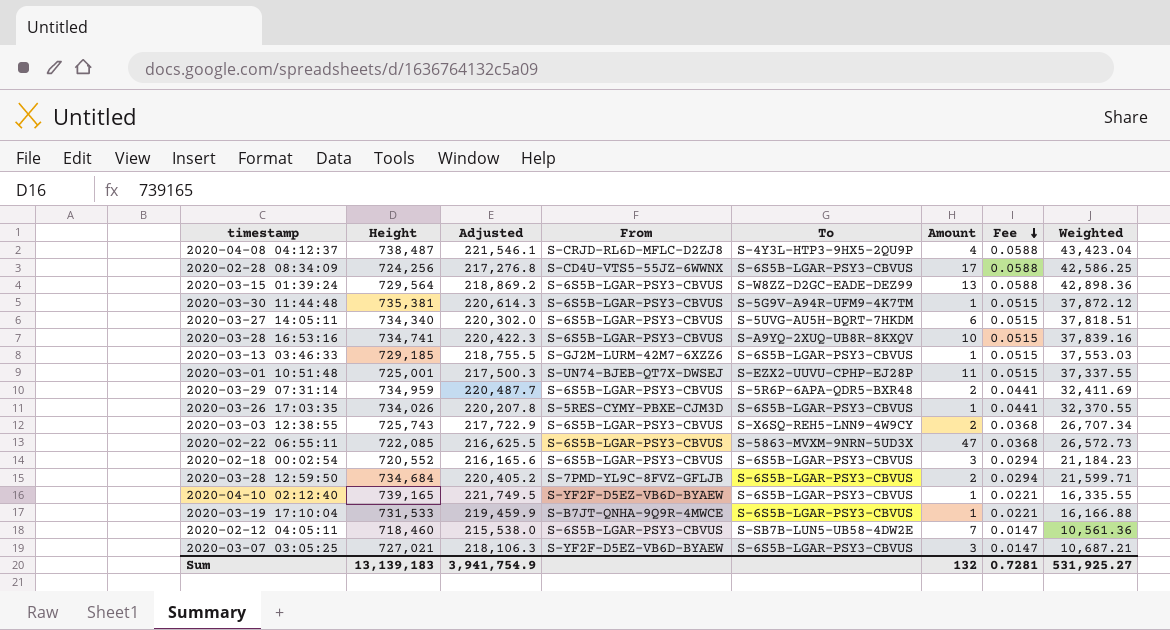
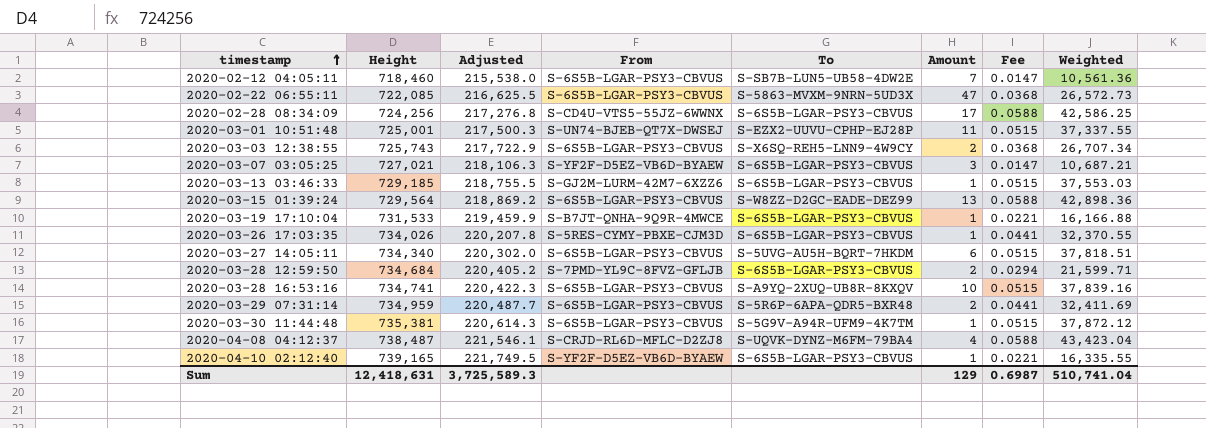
row order: Fee descending -> timestamp ascending
row 2020-02-18 00:02:54: 720,552 | 216,165.6 | S-6S5B-LGAR-PSY3-CBVUS | S-6S5B-LGAR-PSY3-CBVUS | 3 | 0.0294 | 21,184.23 -> none
2020-04-08 04:12:37 | To: S-4Y3L-HTP3-9HX5-2QU9P -> S-UQVK-DYNZ-M6FM-79BA4
Sum | Height: 13,139,183 -> 12,418,631
Sum | Adjusted: 3,941,754.9 -> 3,725,589.3
Sum | Amount: 132 -> 129
Sum | Fee: 0.7281 -> 0.6987
Sum | Weighted: 531,925.27 -> 510,741.04

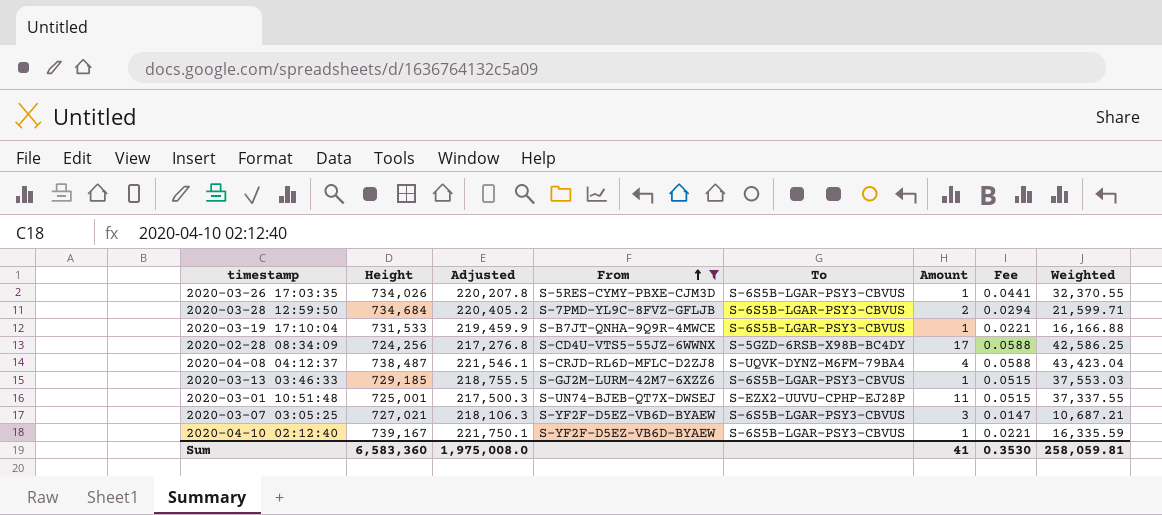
filter: none -> From != S-6S5B-LGAR-PSY3-CBVUS
row order: timestamp ascending -> From ascending
2020-02-28 08:34:09 | To: S-6S5B-LGAR-PSY3-CBVUS -> S-5GZD-6RSB-X98B-BC4DY
2020-04-10 02:12:40 | Height: 739,165 -> 739,167
2020-04-10 02:12:40 | Adjusted: 221,749.5 -> 221,750.1
2020-04-10 02:12:40 | Weighted: 16,335.55 -> 16,335.59
Sum | Height: 12,418,631 -> 6,583,360
Sum | Adjusted: 3,725,589.3 -> 1,975,008.0
Sum | Amount: 129 -> 41
Sum | Fee: 0.6987 -> 0.3530
Sum | Weighted: 510,741.04 -> 258,059.81

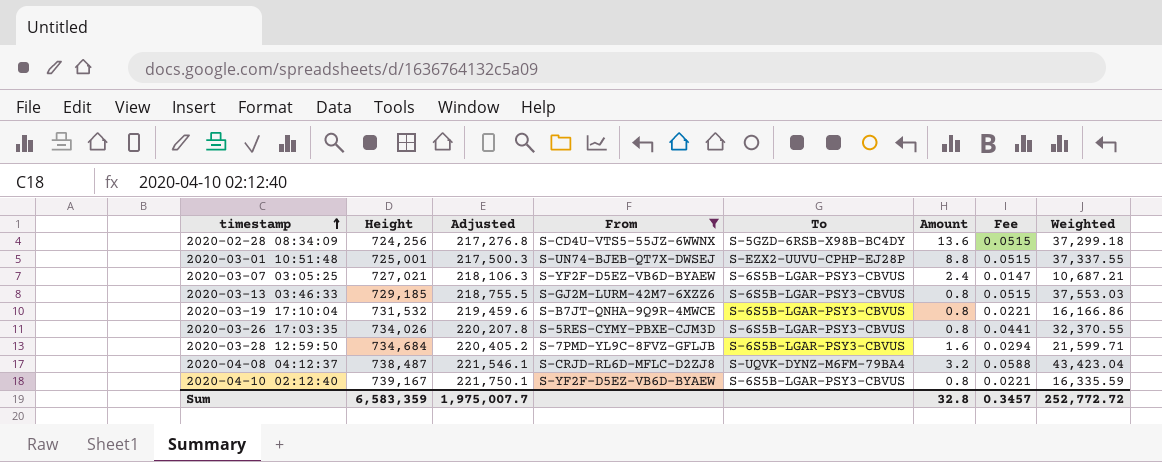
row order: From ascending -> timestamp ascending
2020-02-28 08:34:09 | Amount: 17 -> 13.6
2020-02-28 08:34:09 | Fee: 0.0588 -> 0.0515
2020-02-28 08:34:09 | Weighted: 42,586.25 -> 37,299.18
2020-03-01 10:51:48 | Amount: 11 -> 8.8
2020-03-07 03:05:25 | Amount: 3 -> 2.4
2020-03-13 03:46:33 | Amount: 1 -> 0.8
2020-03-19 17:10:04 | Height: 731,533 -> 731,532
2020-03-19 17:10:04 | Adjusted: 219,459.9 -> 219,459.6
2020-03-19 17:10:04 | Amount: 1 -> 0.8
2020-03-19 17:10:04 | Weighted: 16,166.88 -> 16,166.86
2020-03-26 17:03:35 | Amount: 1 -> 0.8
2020-03-28 12:59:50 | Amount: 2 -> 1.6
2020-04-08 04:12:37 | Amount: 4 -> 3.2
2020-04-10 02:12:40 | Amount: 1 -> 0.8
Sum | Height: 6,583,360 -> 6,583,359
Sum | Adjusted: 1,975,008.0 -> 1,975,007.7
Sum | Amount: 41 -> 32.8
Sum | Fee: 0.3530 -> 0.3457
Sum | Weighted: 258,059.81 -> 252,772.72

